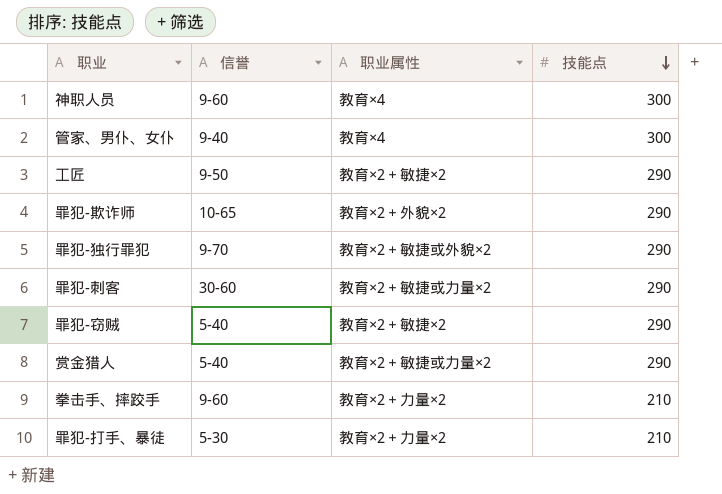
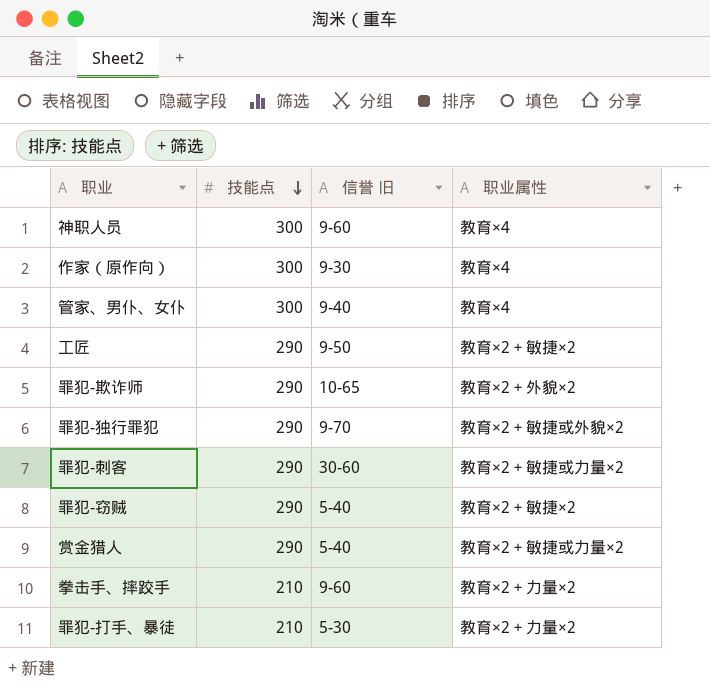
column 技能点 | position: 4 -> 2
column name: 信誉 -> 信誉 旧
row 作家（原作向）: none -> 300 | 9-30 | 教育×4

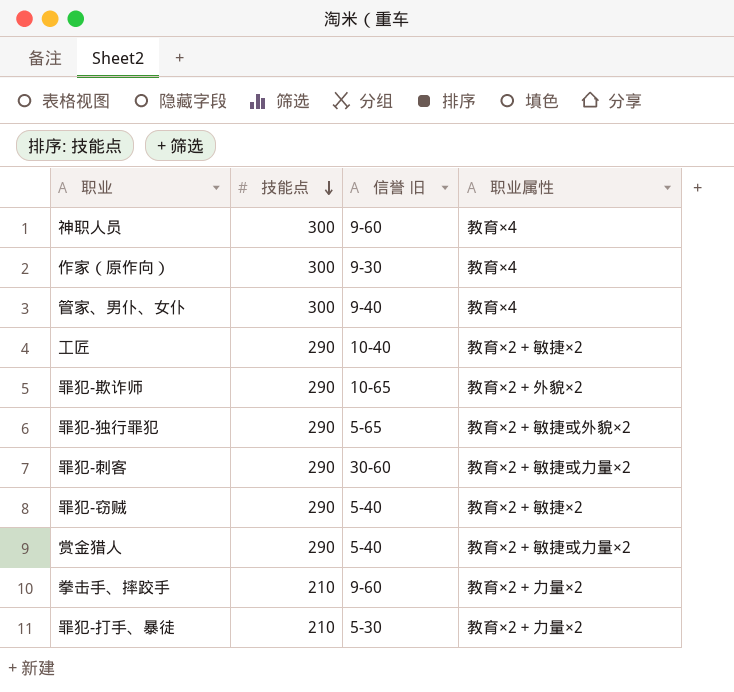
工匠 | 信誉 旧: 9-50 -> 10-40
罪犯-独行罪犯 | 信誉 旧: 9-70 -> 5-65

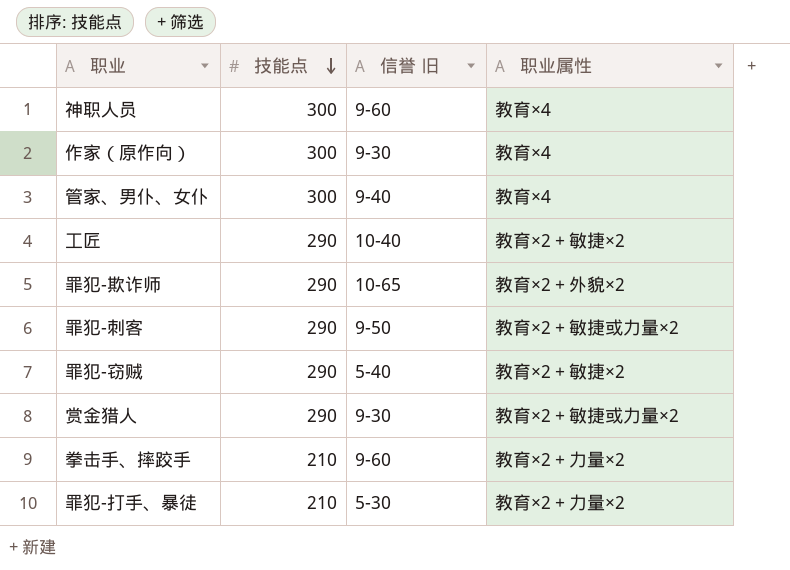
row 罪犯-独行罪犯: 290 | 5-65 | 教育×2＋敏捷或外貌×2 -> none
罪犯-刺客 | 信誉 旧: 30-60 -> 9-50
赏金猎人 | 信誉 旧: 5-40 -> 9-30

